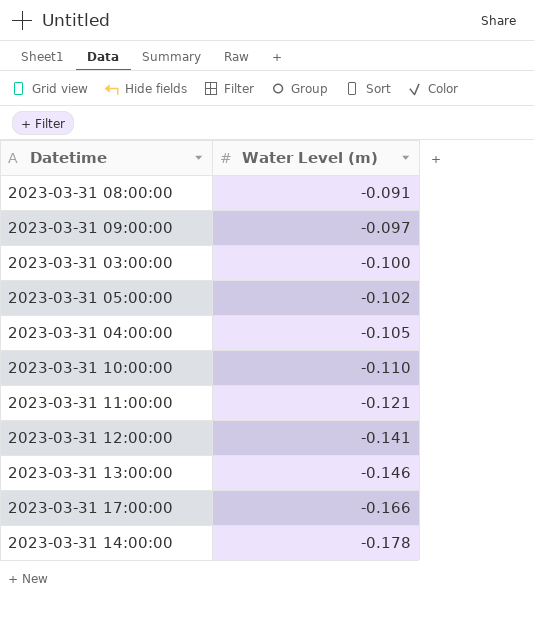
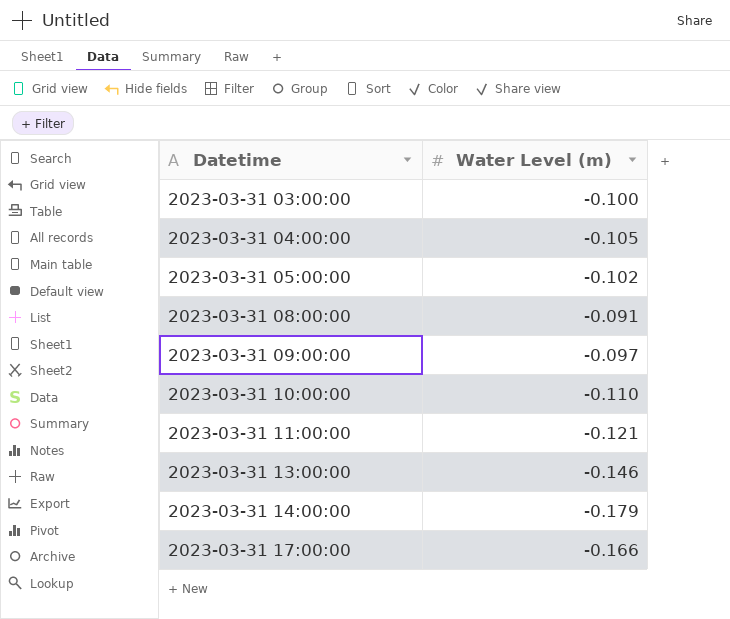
row order: Water Level (m) descending -> Datetime ascending
row 2023-03-31 12:00:00: -0.141 -> none
2023-03-31 14:00:00 | Water Level (m): -0.178 -> -0.179

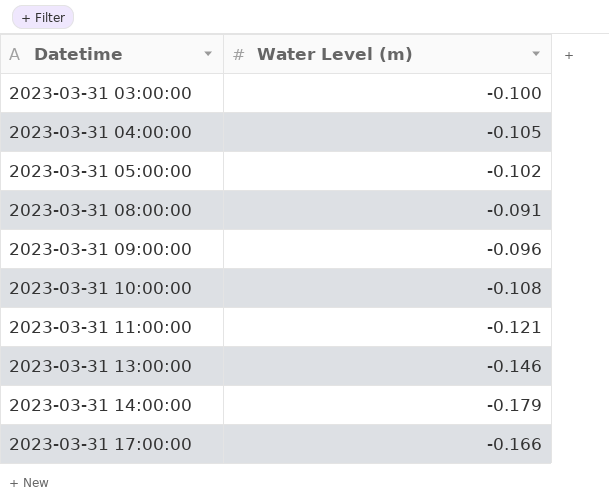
2023-03-31 09:00:00 | Water Level (m): -0.097 -> -0.096
2023-03-31 10:00:00 | Water Level (m): -0.110 -> -0.108

